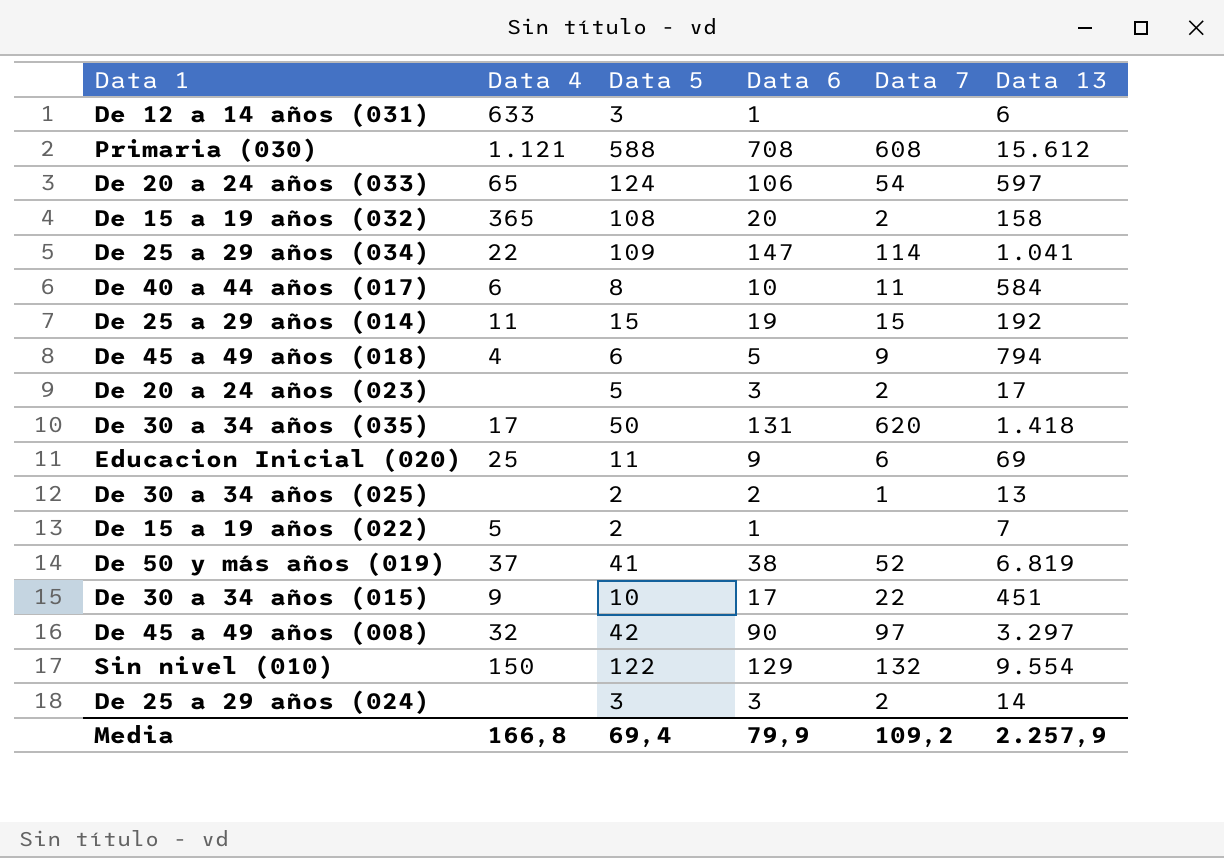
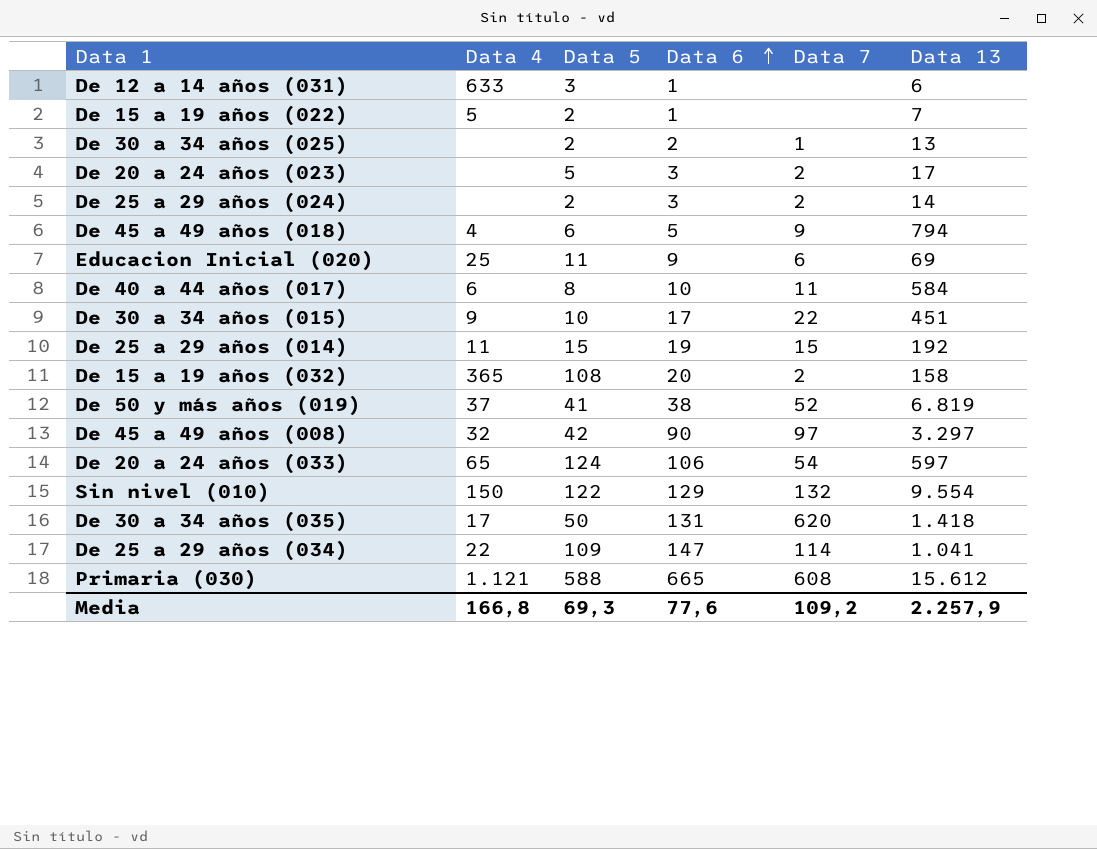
row order: none -> Data 6 ascending
De 25 a 29 años (024) | Data 5: 3 -> 2
Primaria (030) | Data 6: 708 -> 665
Media | Data 5: 69,4 -> 69,3
Media | Data 6: 79,9 -> 77,6

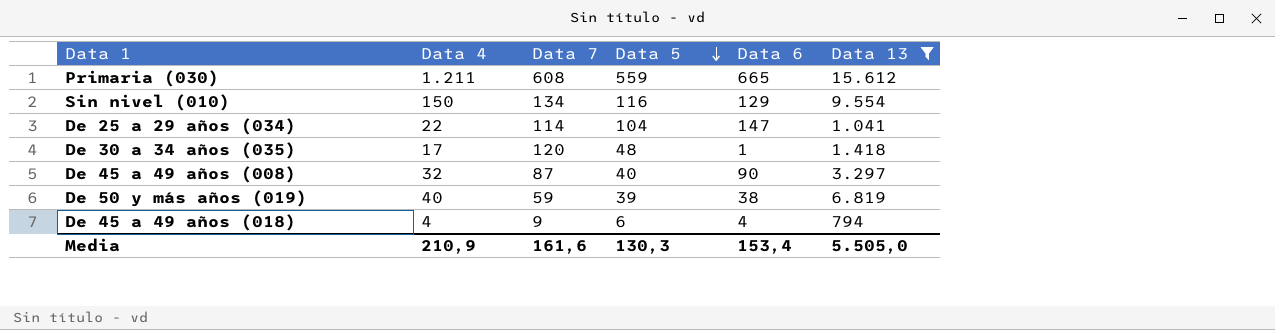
filter: none -> Data 13 >= 794
row order: Data 6 ascending -> Data 5 descending
column Data 7 | position: 5 -> 3
Primaria (030) | Data 4: 1.121 -> 1.211
Primaria (030) | Data 5: 588 -> 559
Sin nivel (010) | Data 7: 132 -> 134
Sin nivel (010) | Data 5: 122 -> 116
De 25 a 29 años (034) | Data 5: 109 -> 104
De 30 a 34 años (035) | Data 7: 620 -> 120
De 30 a 34 años (035) | Data 5: 50 -> 48
De 30 a 34 años (035) | Data 6: 131 -> 1
De 45 a 49 años (008) | Data 7: 97 -> 87
De 45 a 49 años (008) | Data 5: 42 -> 40
De 50 y más años (019) | Data 4: 37 -> 40
De 50 y más años (019) | Data 7: 52 -> 59
De 50 y más años (019) | Data 5: 41 -> 39
De 45 a 49 años (018) | Data 6: 5 -> 4
Media | Data 4: 166,8 -> 210,9
Media | Data 7: 109,2 -> 161,6
Media | Data 5: 69,3 -> 130,3
Media | Data 6: 77,6 -> 153,4
Media | Data 13: 2.257,9 -> 5.505,0

